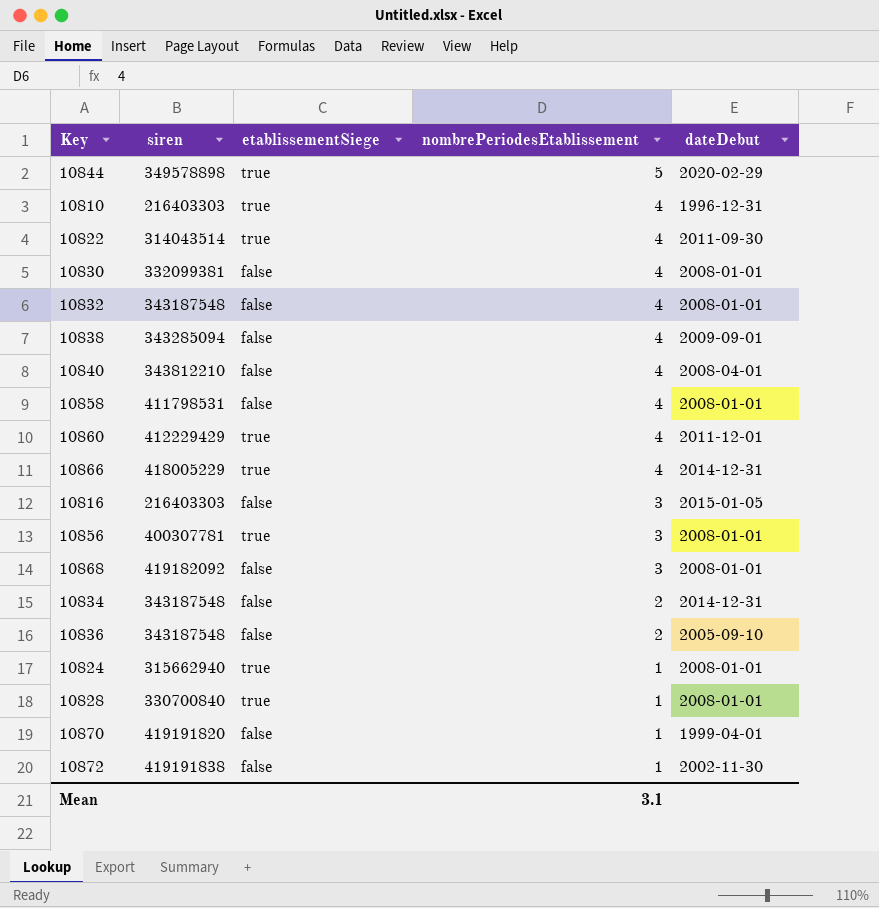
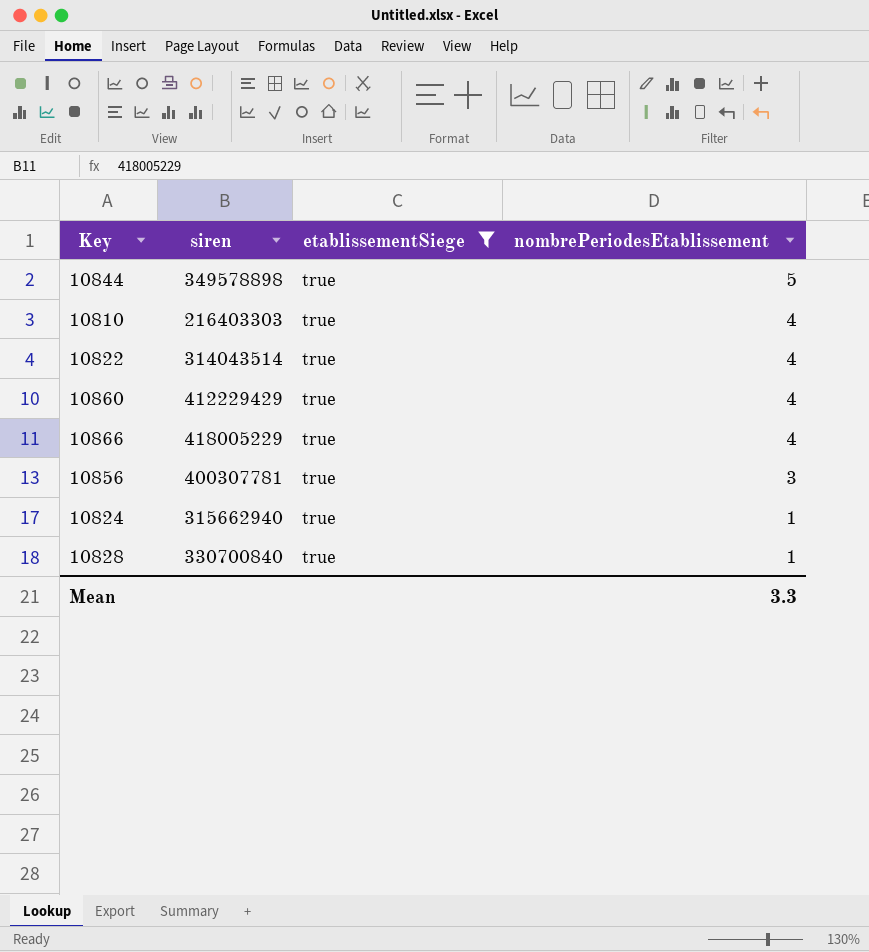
filter: none -> etablissementSiege = true
column dateDebut | position: 5 -> none
Mean | nombrePeriodesEtablissement: 3.1 -> 3.3

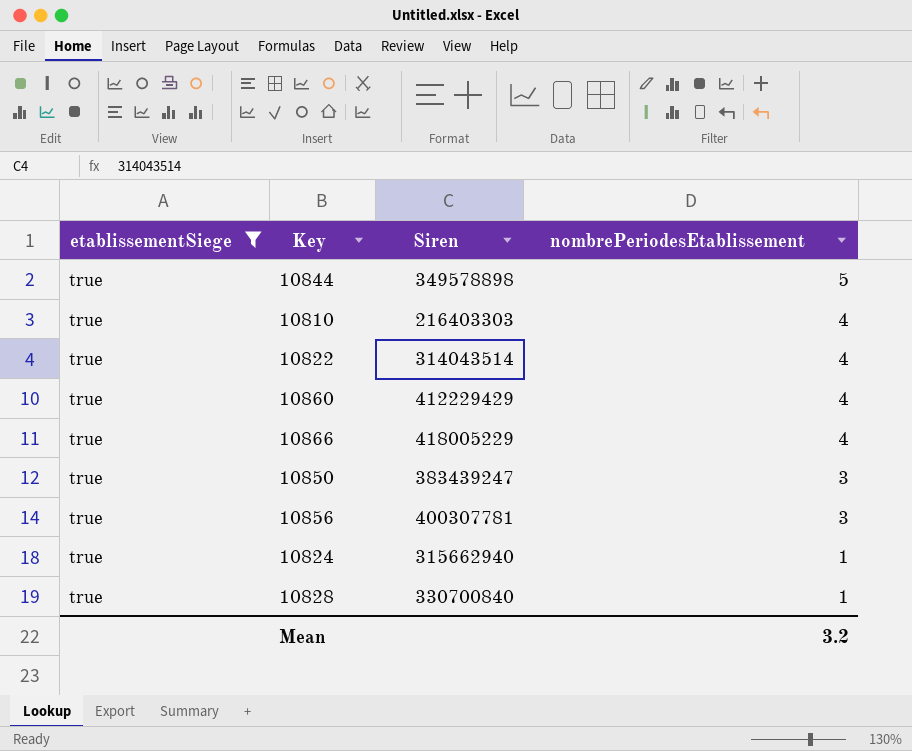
column etablissementSiege | position: 3 -> 1
column name: siren -> Siren
row 10850: none -> true | 383439247 | 3
Mean | nombrePeriodesEtablissement: 3.3 -> 3.2

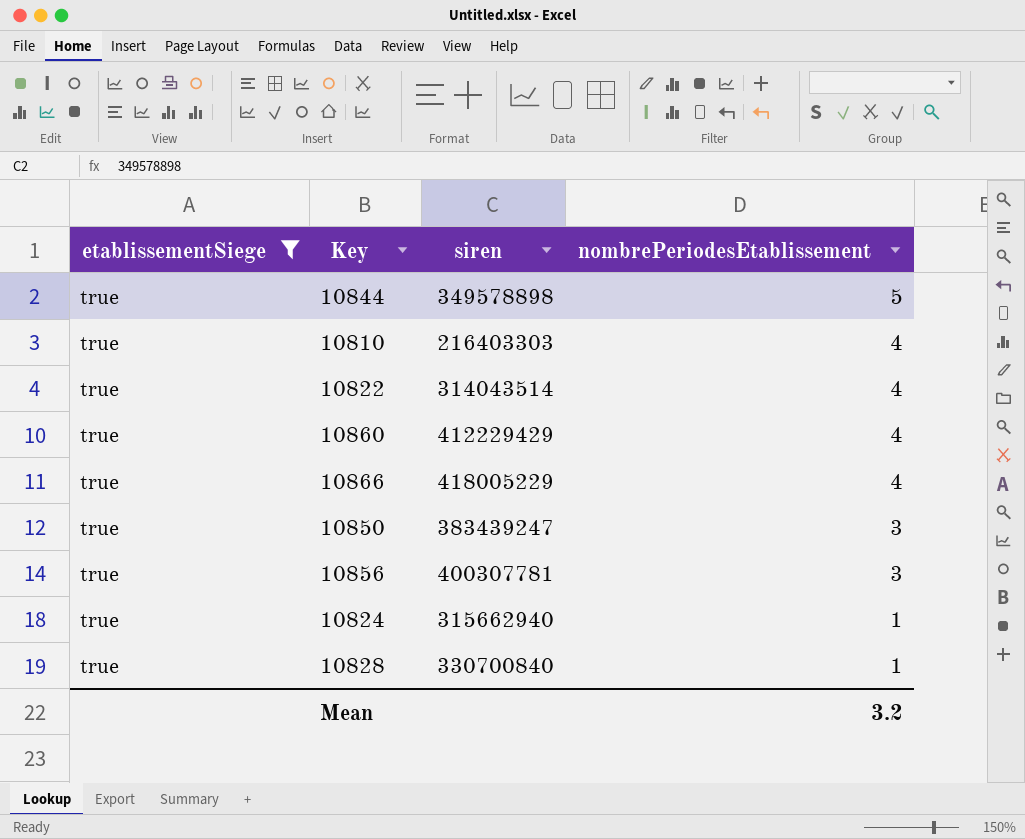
column name: Siren -> siren

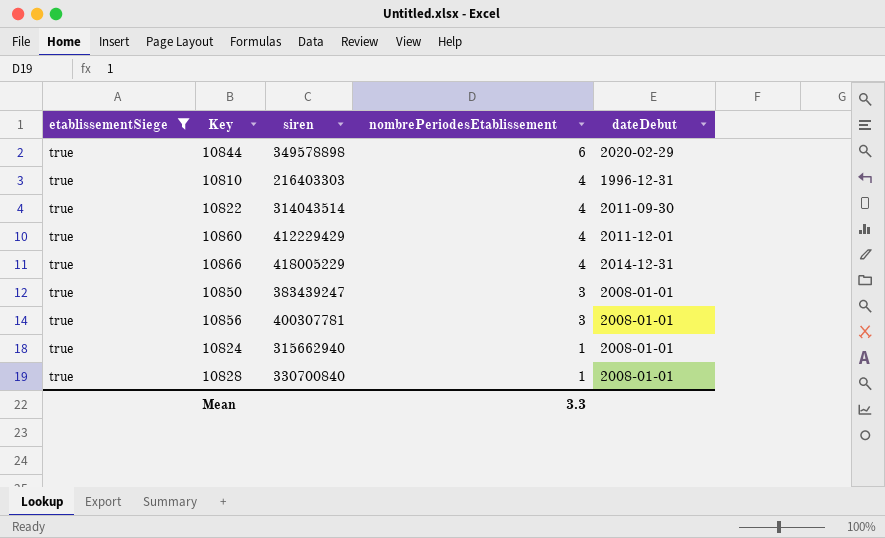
column dateDebut | position: none -> 5
10844 | nombrePeriodesEtablissement: 5 -> 6
Mean | nombrePeriodesEtablissement: 3.2 -> 3.3

